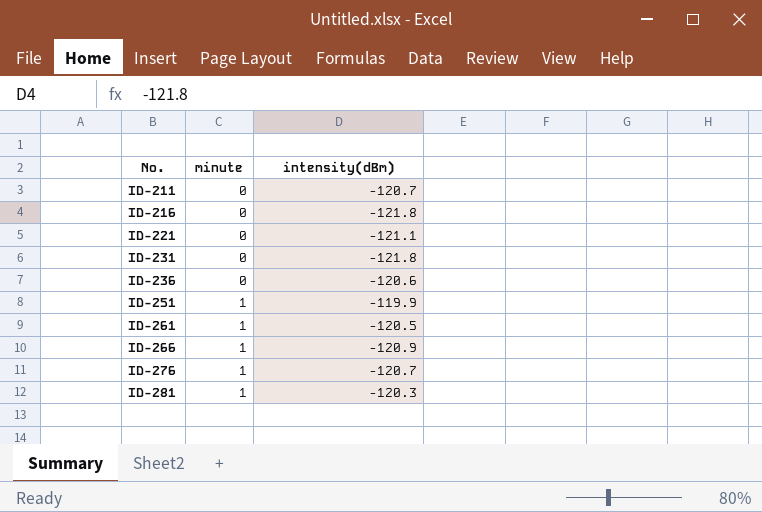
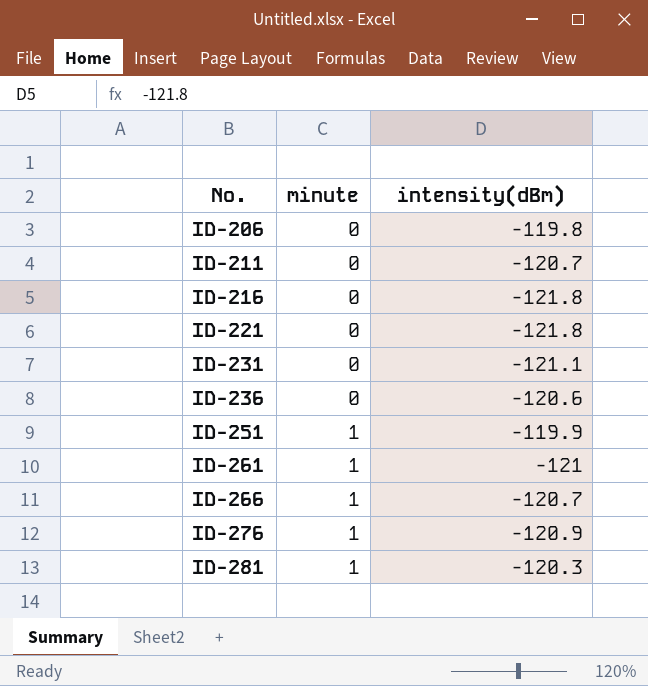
row ID-206: none -> 0 | -119.8
ID-221 | intensity(dBm): -121.1 -> -121.8
ID-231 | intensity(dBm): -121.8 -> -121.1
ID-261 | intensity(dBm): -120.5 -> -121
ID-266 | intensity(dBm): -120.9 -> -120.7
ID-276 | intensity(dBm): -120.7 -> -120.9

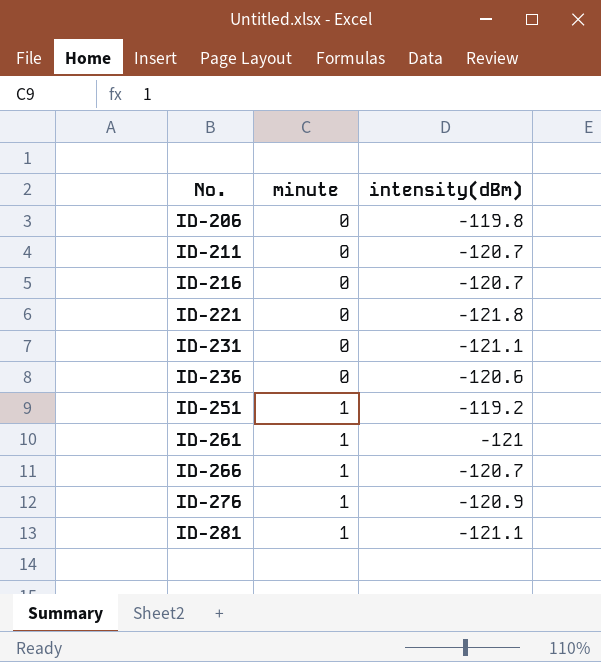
ID-216 | intensity(dBm): -121.8 -> -120.7
ID-251 | intensity(dBm): -119.9 -> -119.2
ID-281 | intensity(dBm): -120.3 -> -121.1

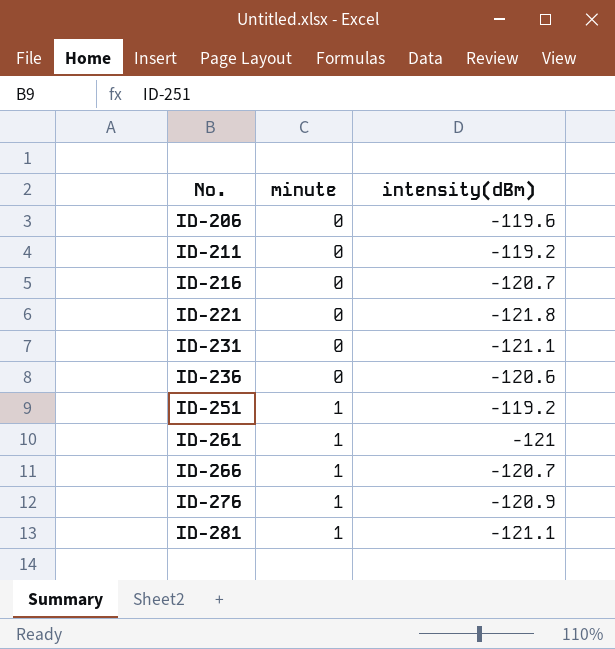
ID-206 | intensity(dBm): -119.8 -> -119.6
ID-211 | intensity(dBm): -120.7 -> -119.2

